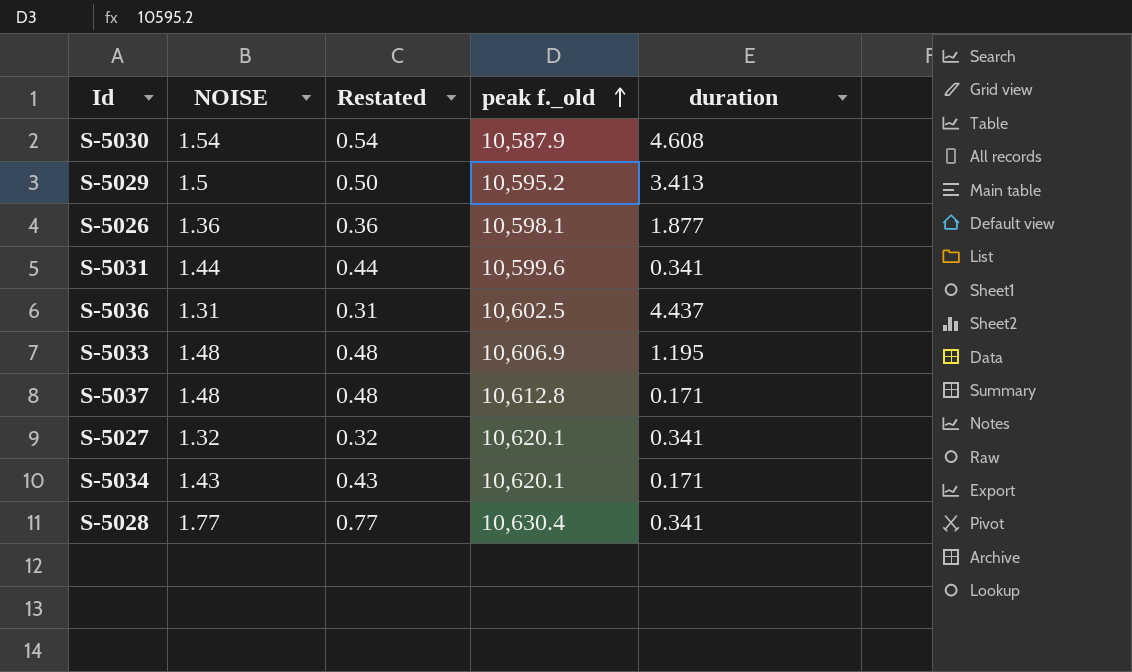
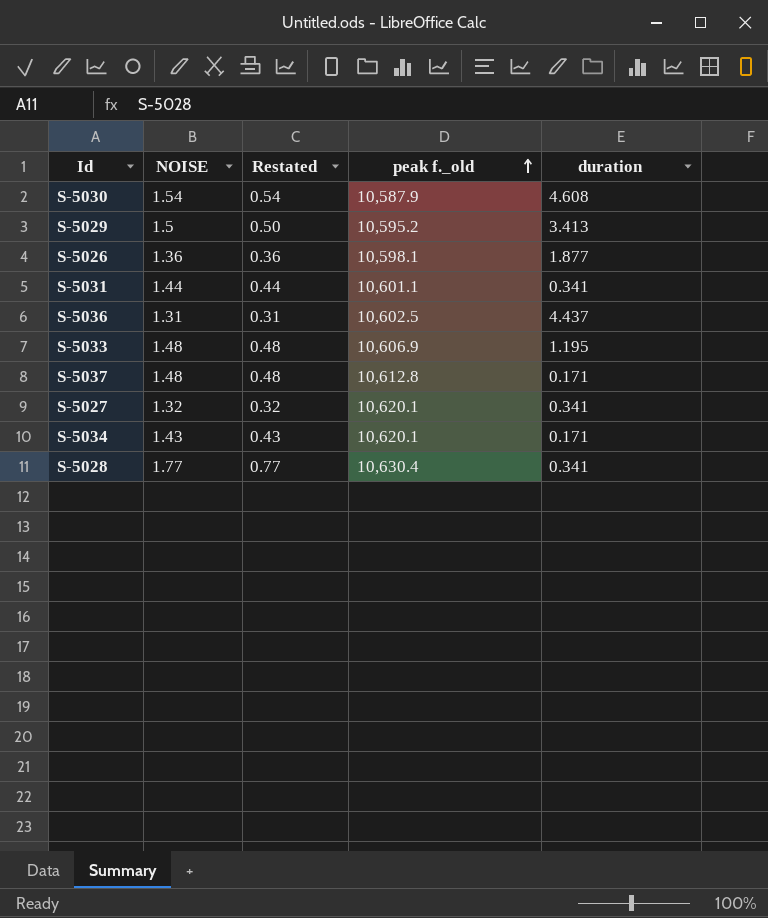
S-5031 | peak f._old: 10,599.6 -> 10,601.1

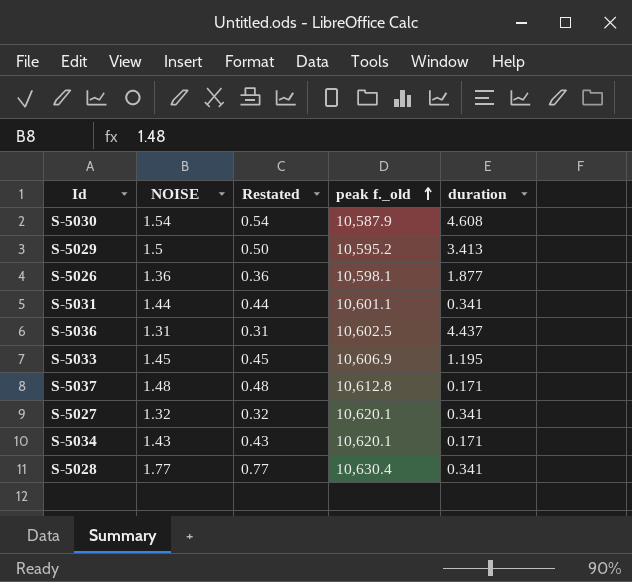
S-5033 | NOISE: 1.48 -> 1.45
S-5033 | Restated: 0.48 -> 0.45

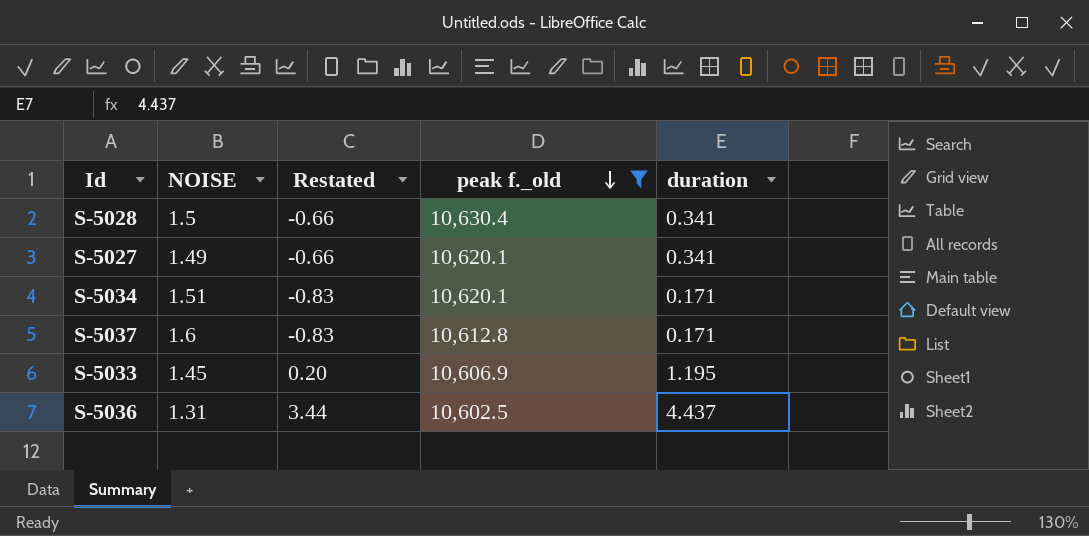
filter: none -> peak f._old >= 10,602.5
row order: peak f._old ascending -> peak f._old descending
column Restated | formula: [NOISE] - 1 -> [duration] - 1
S-5028 | NOISE: 1.77 -> 1.5
S-5027 | NOISE: 1.32 -> 1.49
S-5034 | NOISE: 1.43 -> 1.51
S-5037 | NOISE: 1.48 -> 1.6

